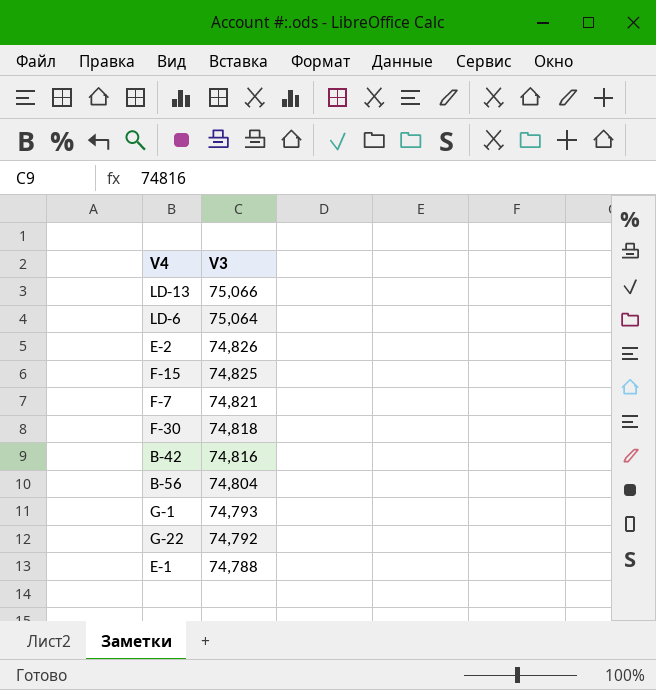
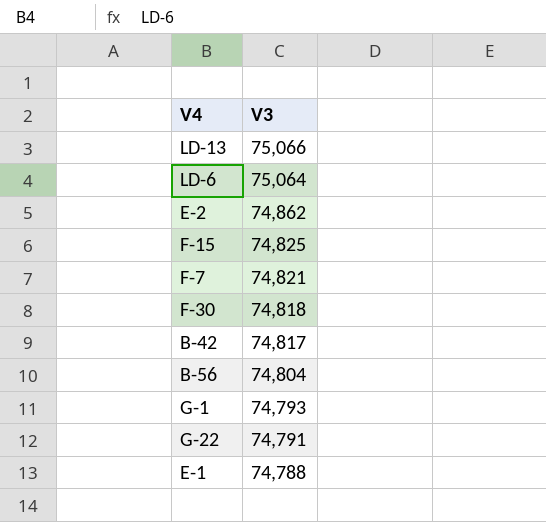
E-2 | V3: 74,826 -> 74,862
B-42 | V3: 74,816 -> 74,817
G-22 | V3: 74,792 -> 74,791

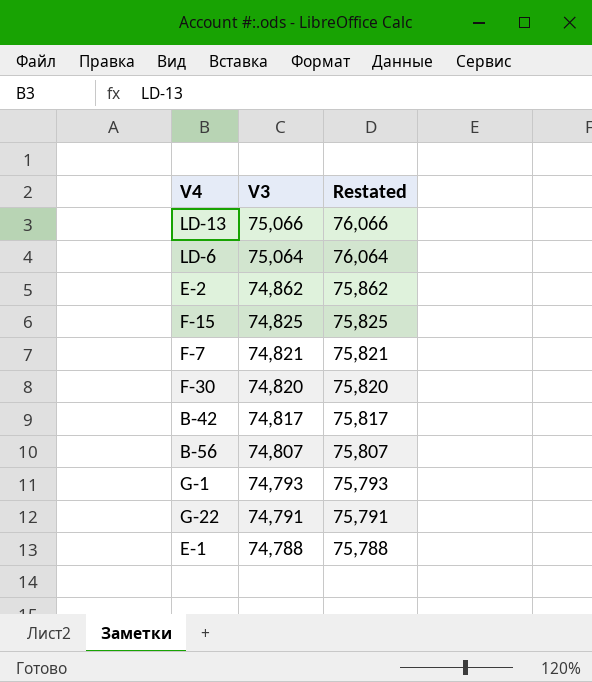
column Restated | formula: none -> [V3] + 1000
F-30 | V3: 74,818 -> 74,820
B-56 | V3: 74,804 -> 74,807

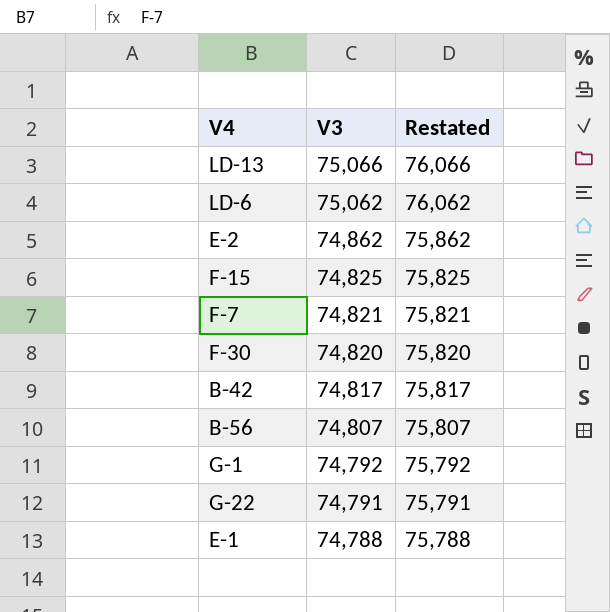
LD-6 | V3: 75,064 -> 75,062
LD-6 | Restated: 76,064 -> 76,062
G-1 | V3: 74,793 -> 74,792
G-1 | Restated: 75,793 -> 75,792

